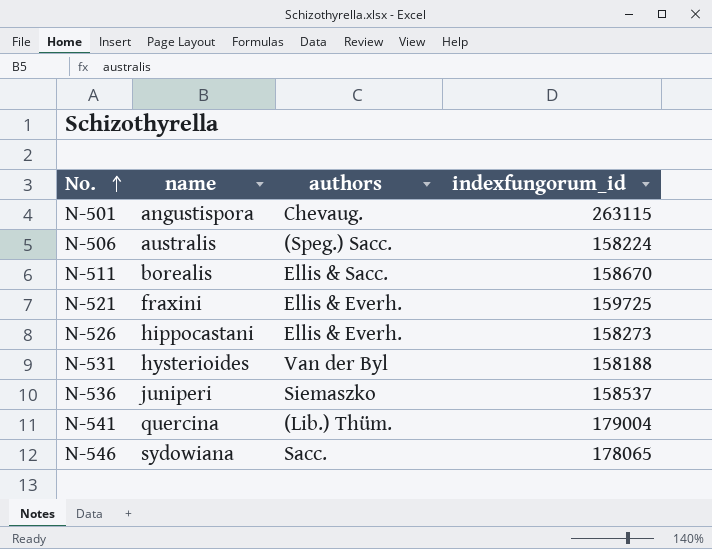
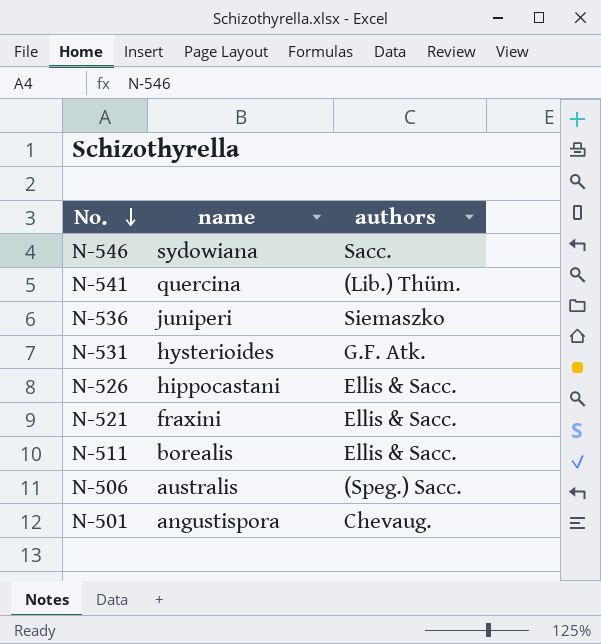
row order: No. ascending -> No. descending
column indexfungorum_id | position: 4 -> none
N-531 | authors: Van der Byl -> G.F. Atk.
N-526 | authors: Ellis & Everh. -> Ellis & Sacc.
N-521 | authors: Ellis & Everh. -> Ellis & Sacc.

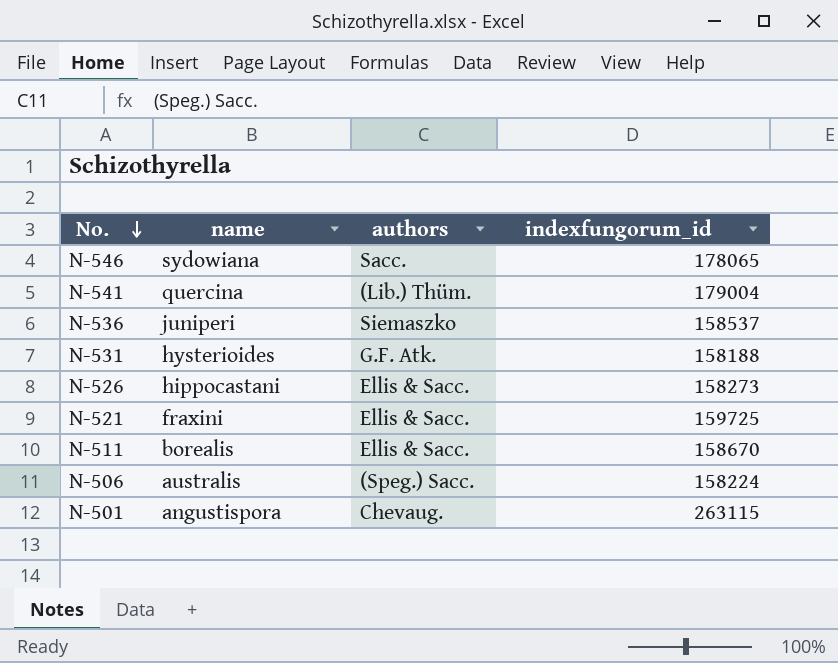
column indexfungorum_id | position: none -> 4

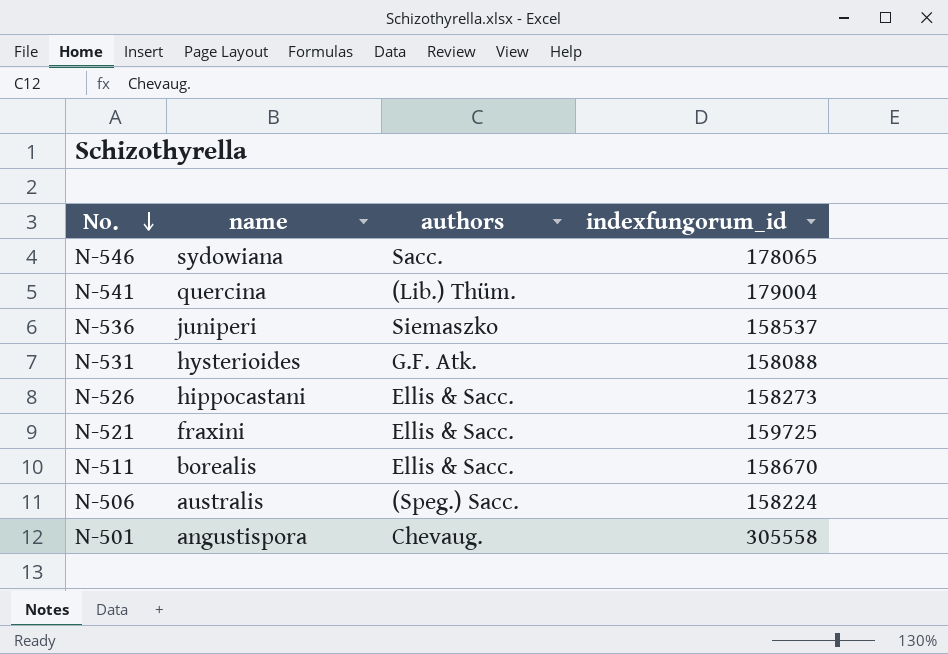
N-531 | indexfungorum_id: 158188 -> 158088
N-501 | indexfungorum_id: 263115 -> 305558

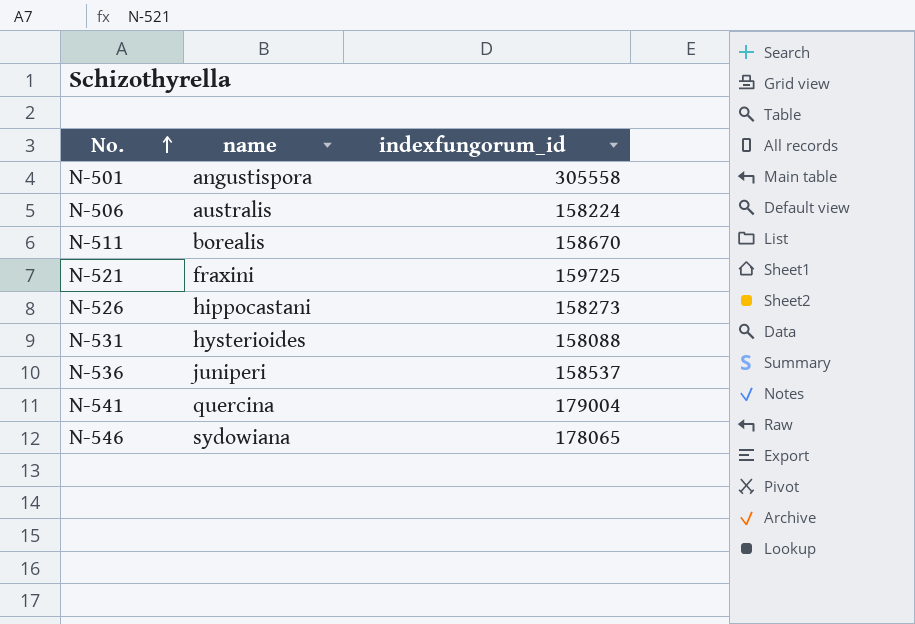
row order: No. descending -> No. ascending
column authors | position: 3 -> none

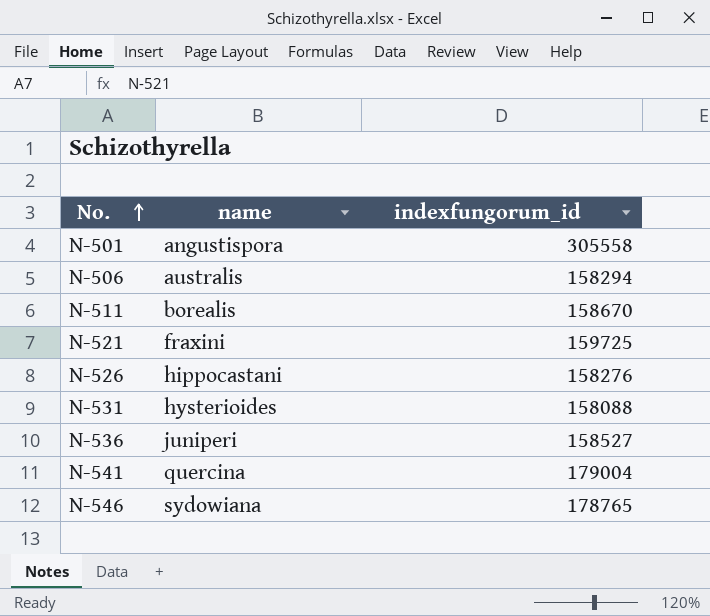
N-506 | indexfungorum_id: 158224 -> 158294
N-526 | indexfungorum_id: 158273 -> 158276
N-536 | indexfungorum_id: 158537 -> 158527
N-546 | indexfungorum_id: 178065 -> 178765

